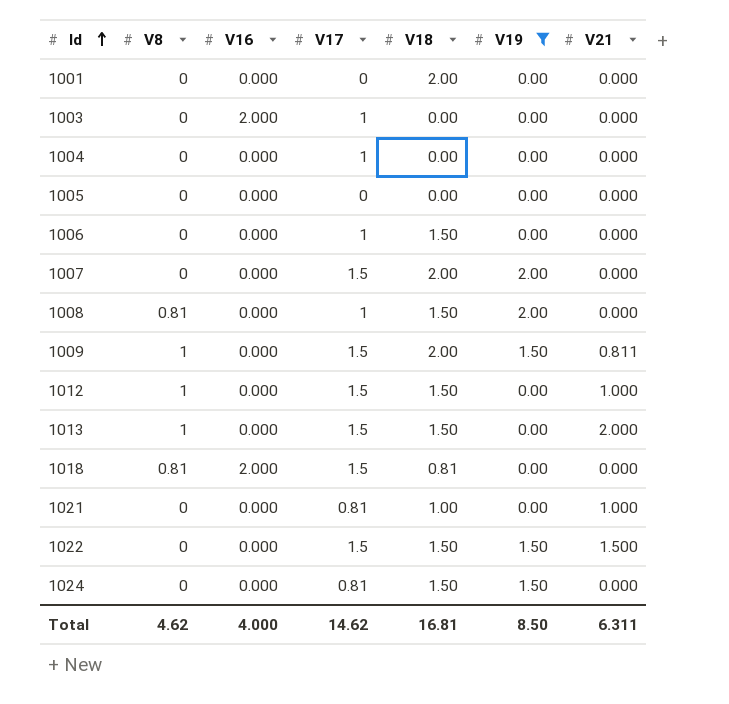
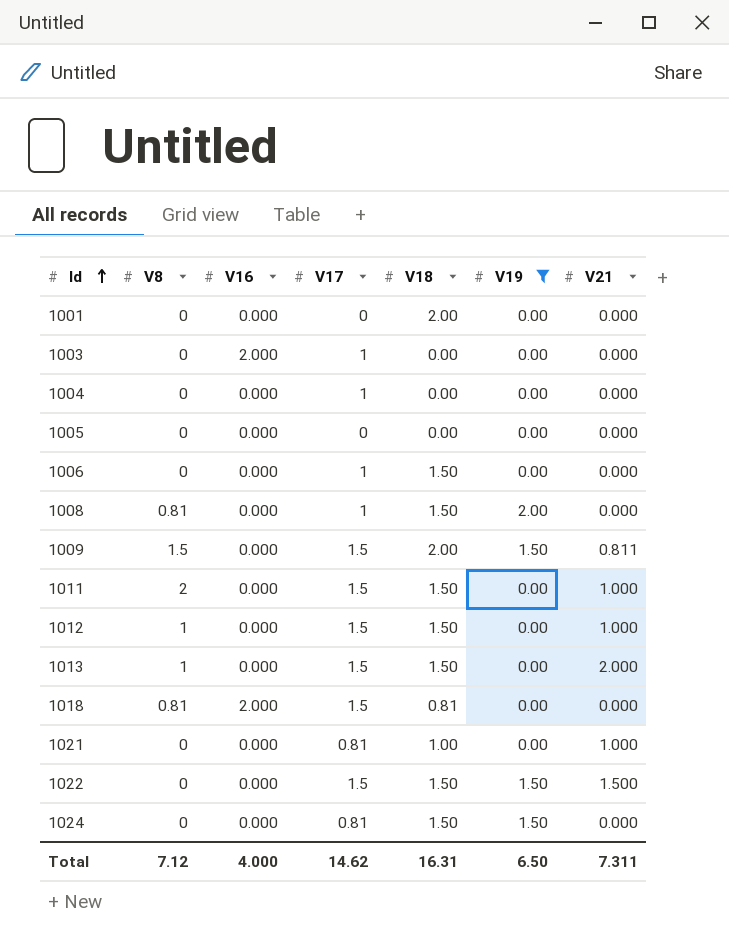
row 1007: 0 | 0.000 | 1.5 | 2.00 | 2.00 | 0.000 -> none
1009 | V8: 1 -> 1.5
row 1011: none -> 2 | 0.000 | 1.5 | 1.50 | 0.00 | 1.000
Total | V8: 4.62 -> 7.12
Total | V18: 16.81 -> 16.31
Total | V19: 8.50 -> 6.50
Total | V21: 6.311 -> 7.311

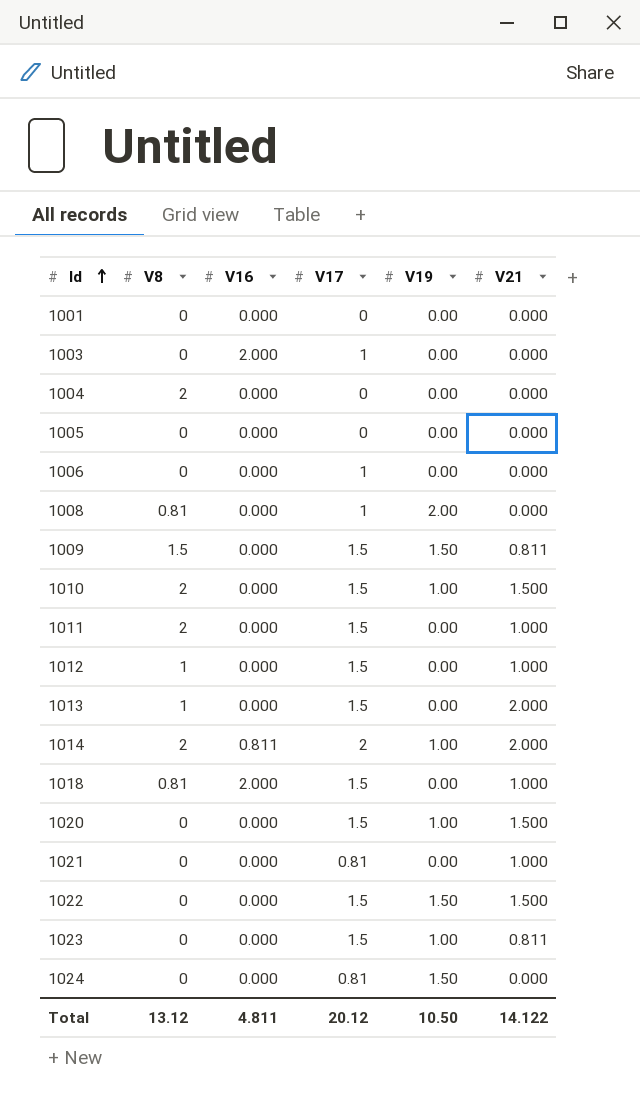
filter: V19 != 1.00 -> none
column V18 | position: 5 -> none
1004 | V8: 0 -> 2
1004 | V17: 1 -> 0
1018 | V21: 0.000 -> 1.000
Total | V8: 7.12 -> 13.12
Total | V16: 4.000 -> 4.811
Total | V17: 14.62 -> 20.12
Total | V19: 6.50 -> 10.50
Total | V21: 7.311 -> 14.122

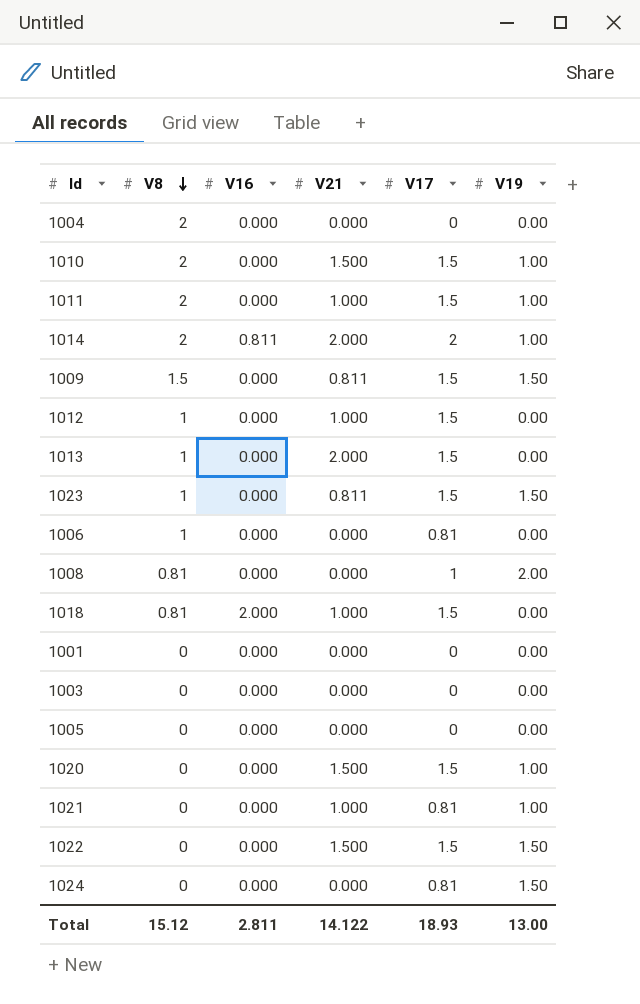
row order: Id ascending -> V8 descending
column V21 | position: 6 -> 4
1011 | V19: 0.00 -> 1.00
1023 | V8: 0 -> 1
1023 | V19: 1.00 -> 1.50
1006 | V8: 0 -> 1
1006 | V17: 1 -> 0.81
1003 | V16: 2.000 -> 0.000
1003 | V17: 1 -> 0
1021 | V19: 0.00 -> 1.00
Total | V8: 13.12 -> 15.12
Total | V16: 4.811 -> 2.811
Total | V17: 20.12 -> 18.93
Total | V19: 10.50 -> 13.00

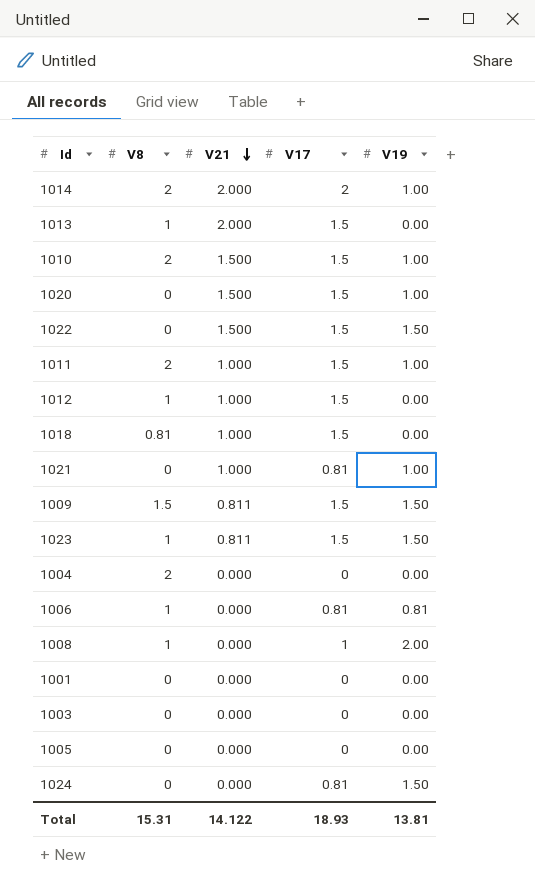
row order: V8 descending -> V21 descending
column V16 | position: 3 -> none
1006 | V19: 0.00 -> 0.81
1008 | V8: 0.81 -> 1
Total | V8: 15.12 -> 15.31
Total | V19: 13.00 -> 13.81

